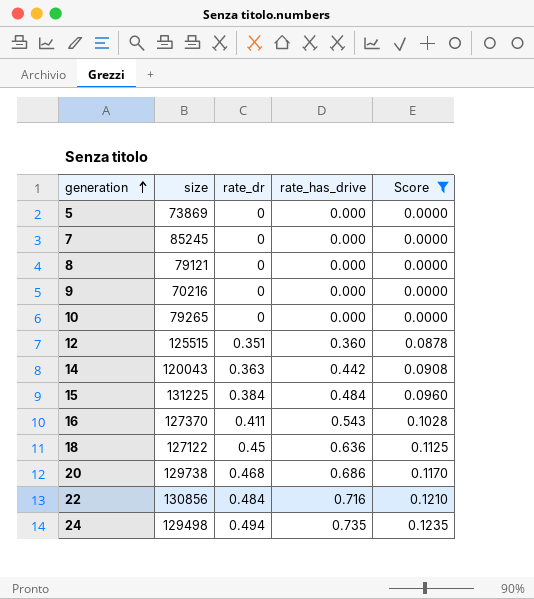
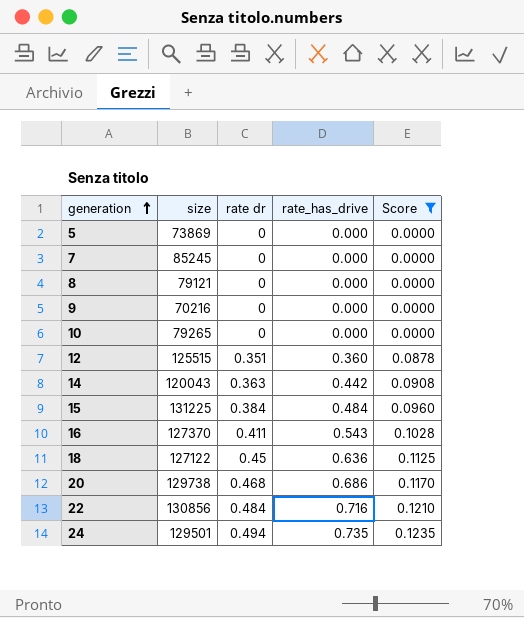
column name: rate_dr -> rate dr
24 | size: 129498 -> 129501

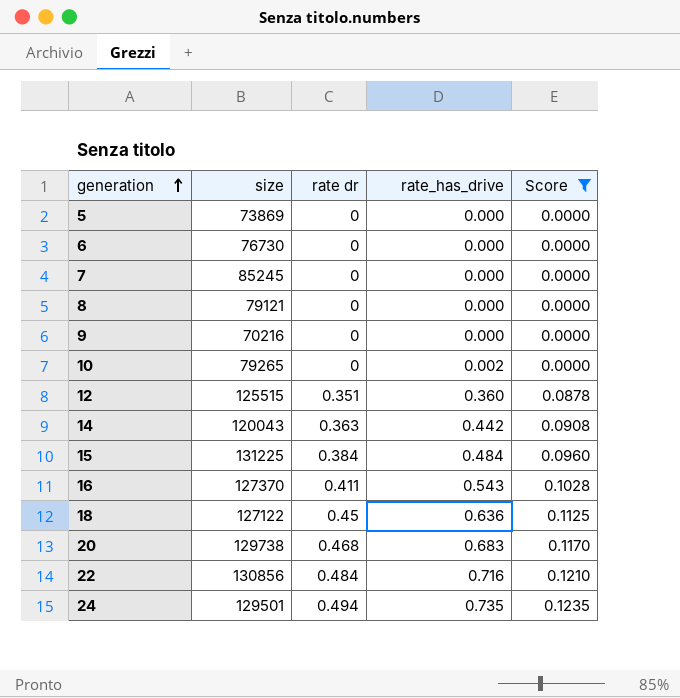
row 6: none -> 76730 | 0 | 0.000 | 0.0000
10 | rate_has_drive: 0.000 -> 0.002
20 | rate_has_drive: 0.686 -> 0.683

